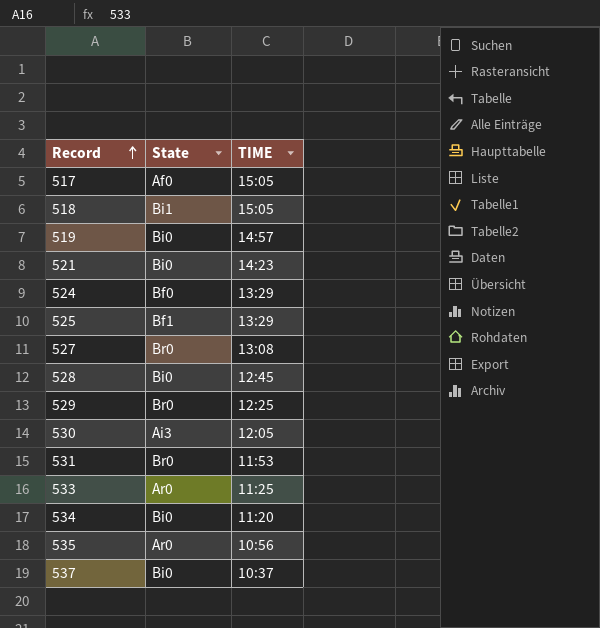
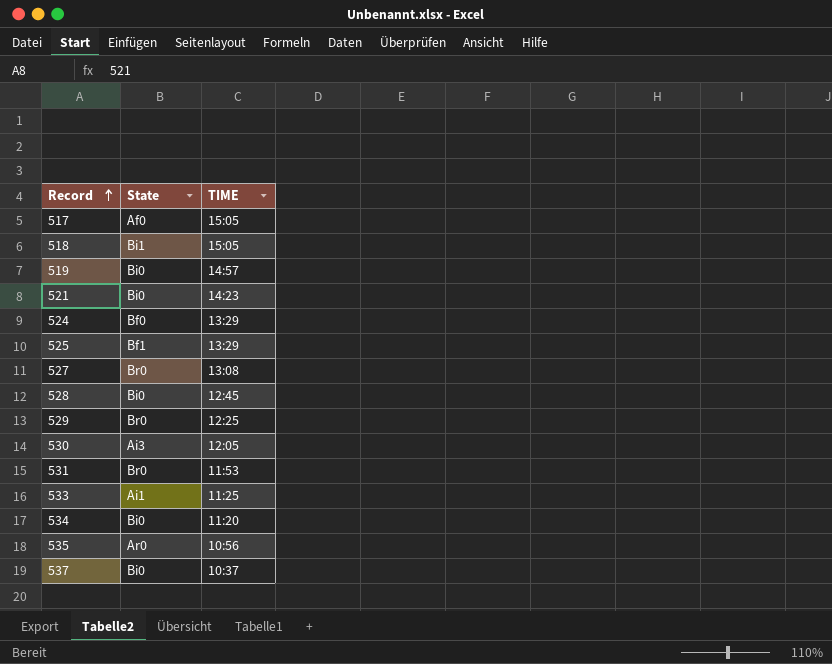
533 | State: Ar0 -> Ai1

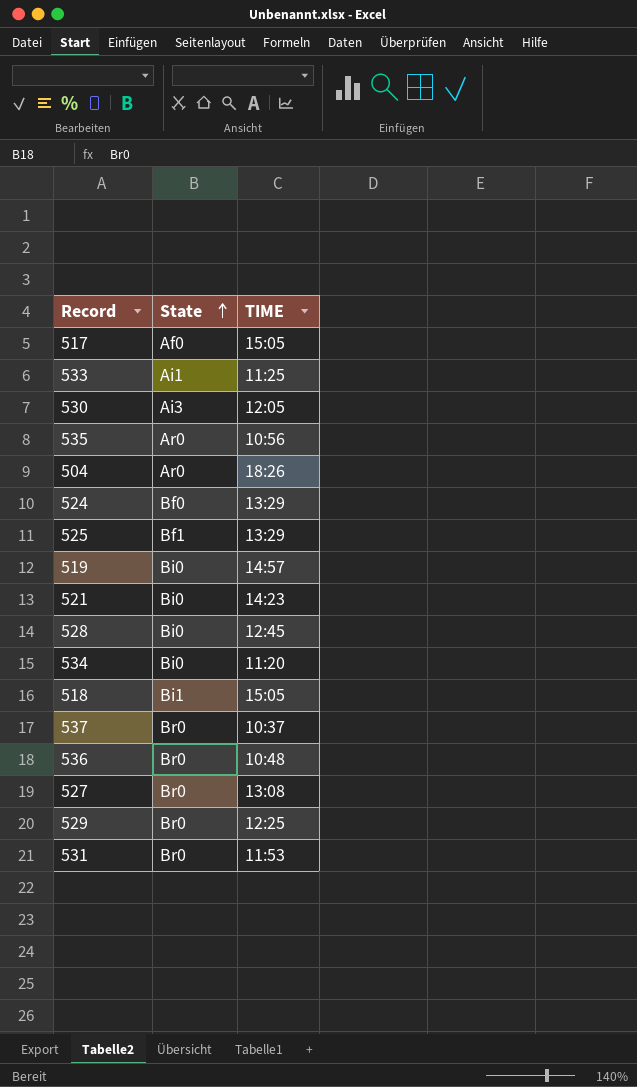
row order: Record ascending -> State ascending
row 504: none -> Ar0 | 18:26
537 | State: Bi0 -> Br0
row 536: none -> Br0 | 10:48

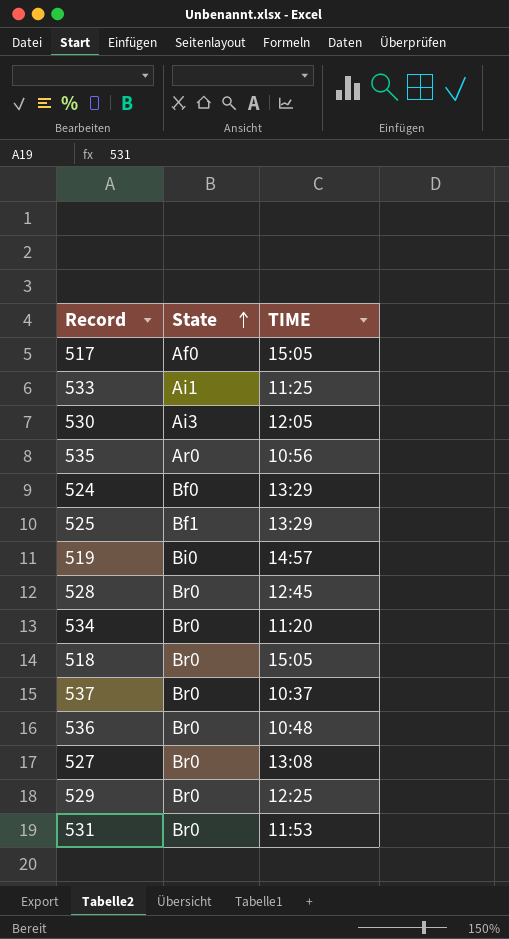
row 504: Ar0 | 18:26 -> none
row 521: Bi0 | 14:23 -> none
528 | State: Bi0 -> Br0
534 | State: Bi0 -> Br0
518 | State: Bi1 -> Br0

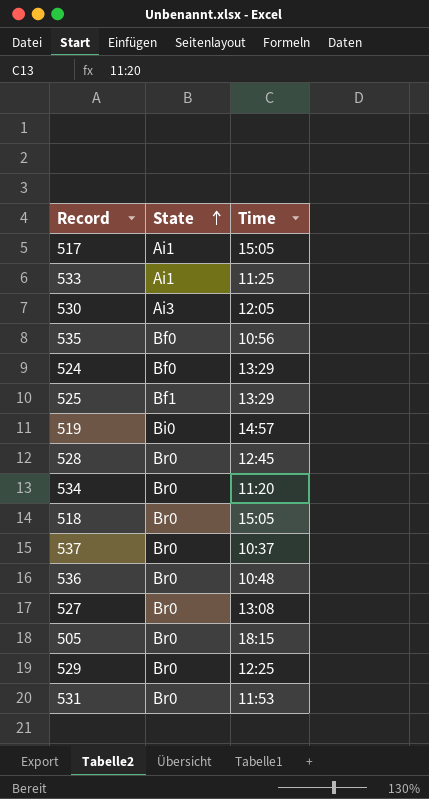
column name: TIME -> Time
517 | State: Af0 -> Ai1
535 | State: Ar0 -> Bf0
row 505: none -> Br0 | 18:15

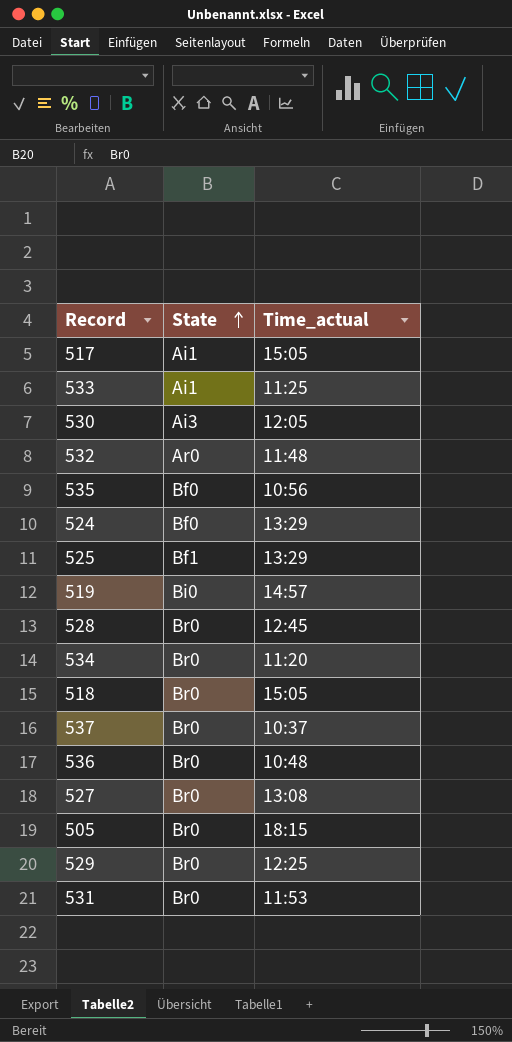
column name: Time -> Time_actual
row 532: none -> Ar0 | 11:48

